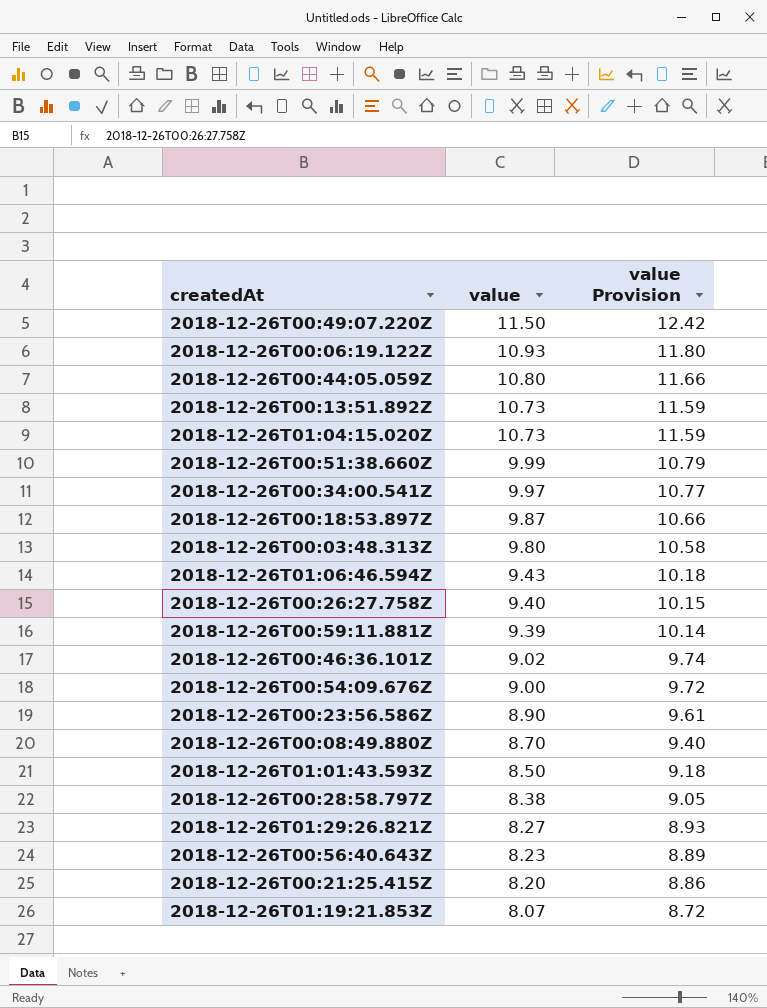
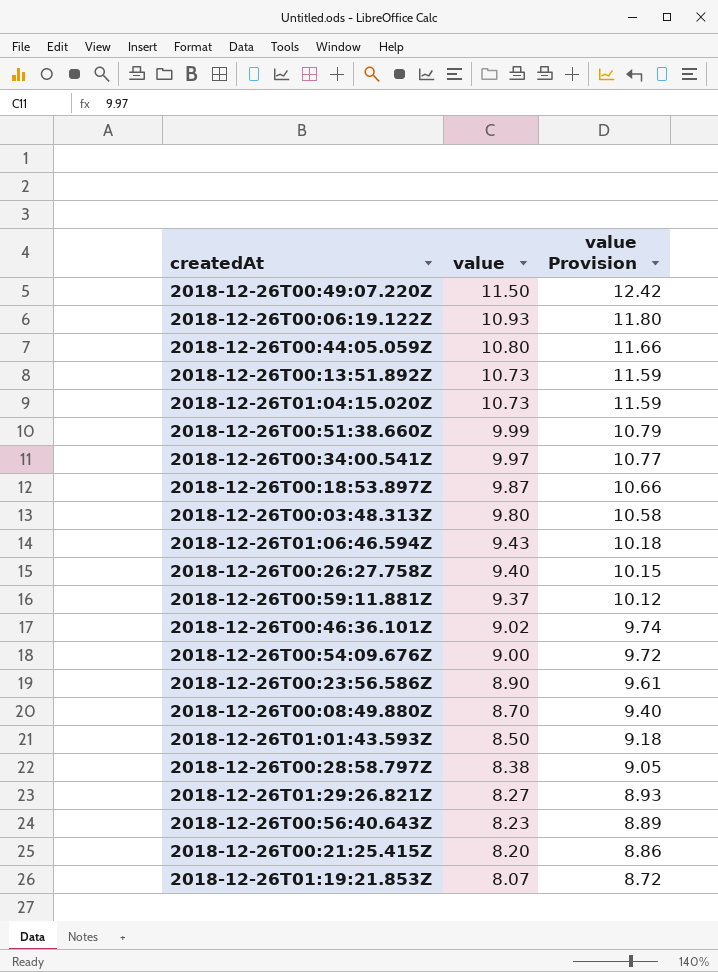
2018-12-26T00:59:11.881Z | value: 9.39 -> 9.37
2018-12-26T00:59:11.881Z | value Provision: 10.14 -> 10.12

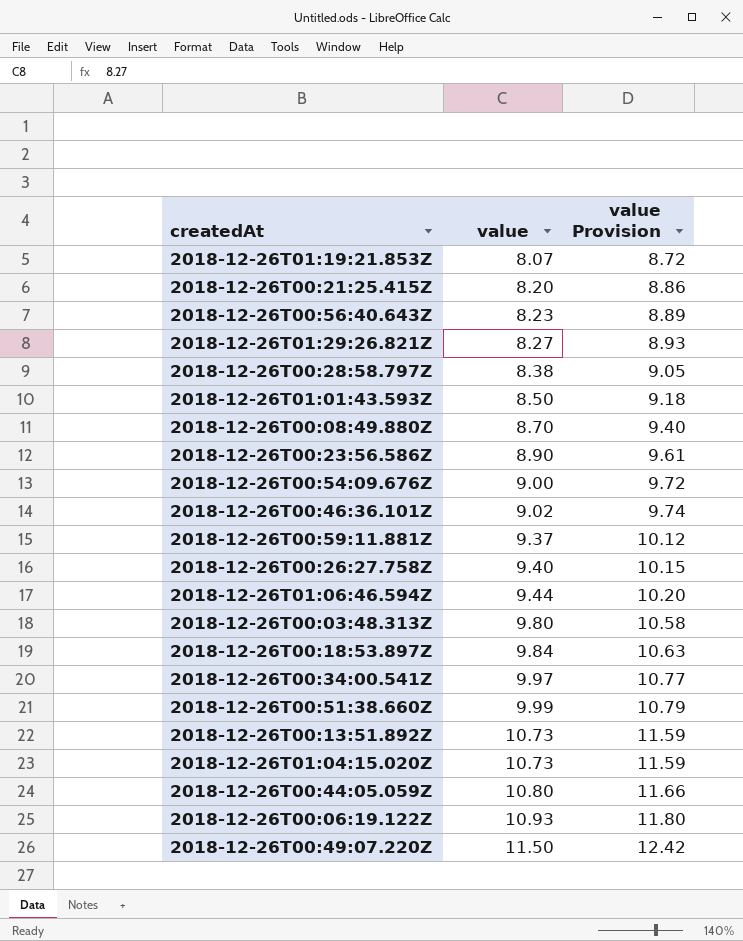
row order: value descending -> value ascending
2018-12-26T01:06:46.594Z | value: 9.43 -> 9.44
2018-12-26T01:06:46.594Z | value Provision: 10.18 -> 10.20
2018-12-26T00:18:53.897Z | value: 9.87 -> 9.84
2018-12-26T00:18:53.897Z | value Provision: 10.66 -> 10.63

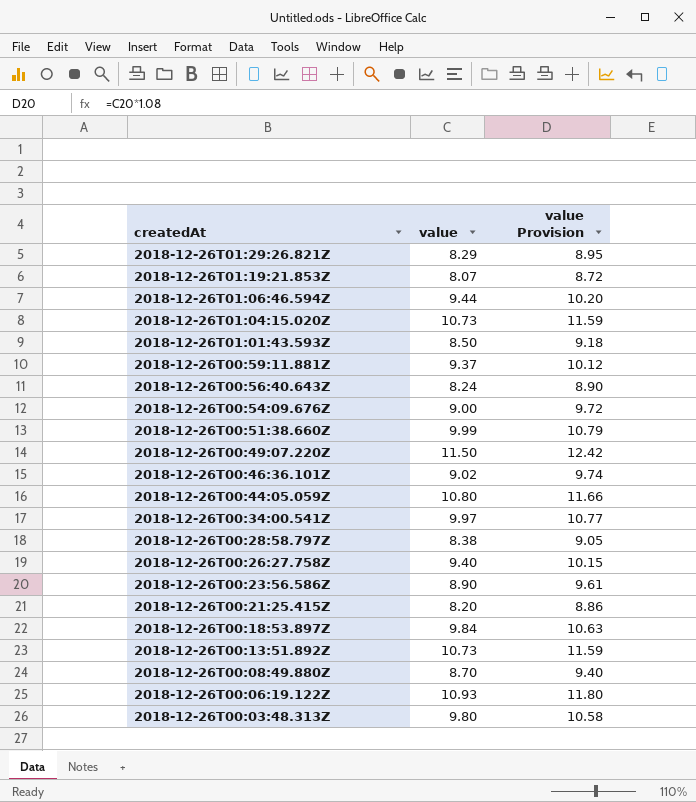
row order: value ascending -> createdAt descending
2018-12-26T01:29:26.821Z | value: 8.27 -> 8.29
2018-12-26T01:29:26.821Z | value Provision: 8.93 -> 8.95
2018-12-26T00:56:40.643Z | value: 8.23 -> 8.24
2018-12-26T00:56:40.643Z | value Provision: 8.89 -> 8.90

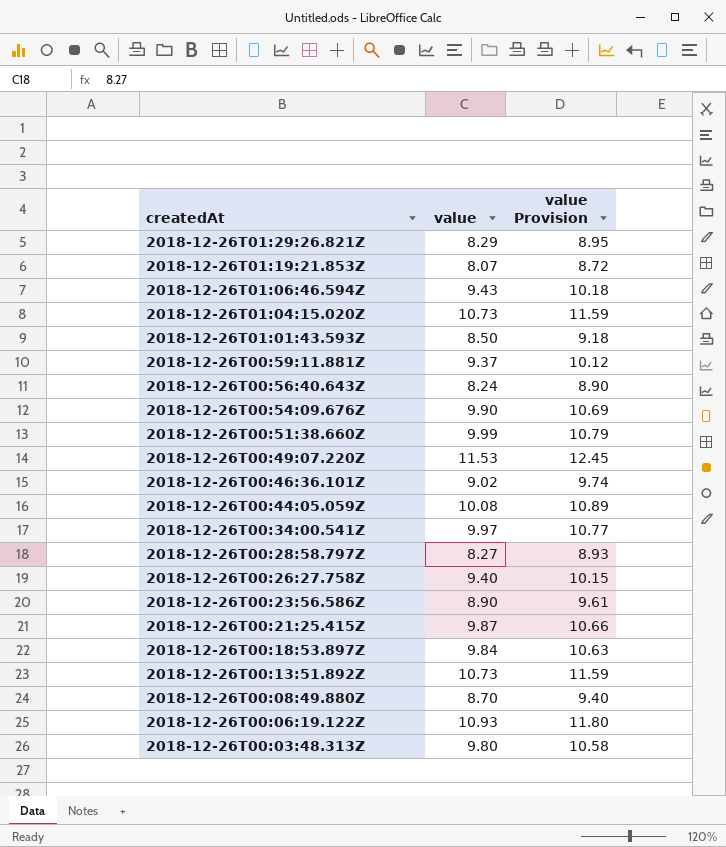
2018-12-26T01:06:46.594Z | value: 9.44 -> 9.43
2018-12-26T01:06:46.594Z | value Provision: 10.20 -> 10.18
2018-12-26T00:54:09.676Z | value: 9.00 -> 9.90
2018-12-26T00:54:09.676Z | value Provision: 9.72 -> 10.69
2018-12-26T00:49:07.220Z | value: 11.50 -> 11.53
2018-12-26T00:49:07.220Z | value Provision: 12.42 -> 12.45
2018-12-26T00:44:05.059Z | value: 10.80 -> 10.08
2018-12-26T00:44:05.059Z | value Provision: 11.66 -> 10.89
2018-12-26T00:28:58.797Z | value: 8.38 -> 8.27
2018-12-26T00:28:58.797Z | value Provision: 9.05 -> 8.93
2018-12-26T00:21:25.415Z | value: 8.20 -> 9.87
2018-12-26T00:21:25.415Z | value Provision: 8.86 -> 10.66

